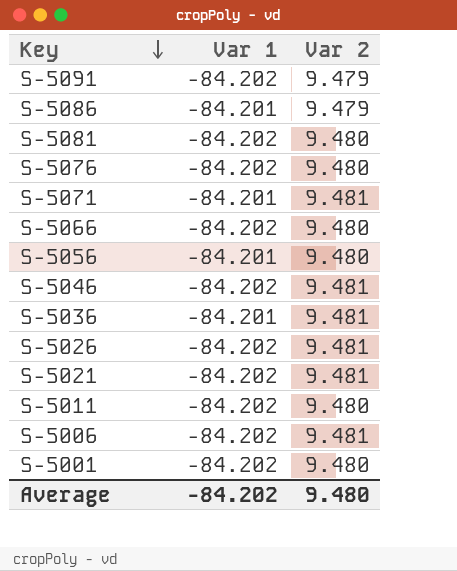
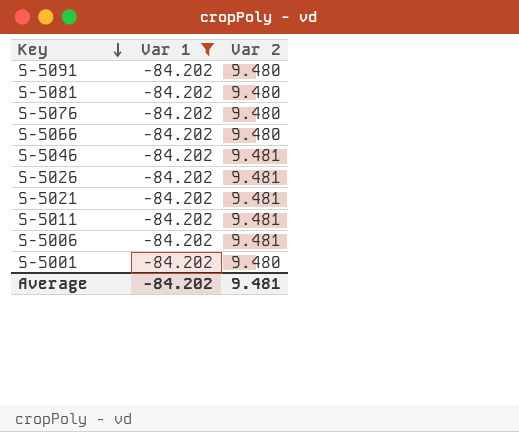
filter: none -> Var 1 = -84.202
S-5091 | Var 2: 9.479 -> 9.480
S-5011 | Var 2: 9.480 -> 9.481
Average | Var 2: 9.480 -> 9.481

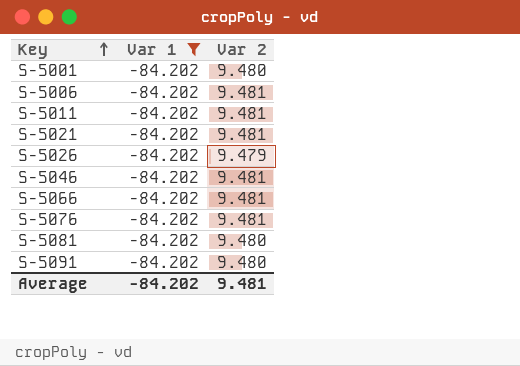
row order: Key descending -> Key ascending
S-5026 | Var 2: 9.481 -> 9.479
S-5066 | Var 2: 9.480 -> 9.481
S-5076 | Var 2: 9.480 -> 9.481

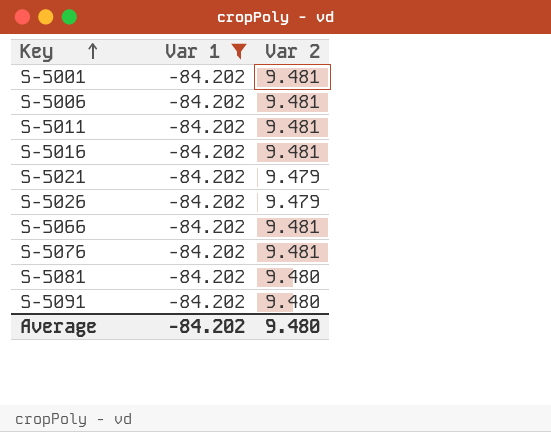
row S-5046: -84.202 | 9.481 -> none
S-5001 | Var 2: 9.480 -> 9.481
row S-5016: none -> -84.202 | 9.481
S-5021 | Var 2: 9.481 -> 9.479
Average | Var 2: 9.481 -> 9.480

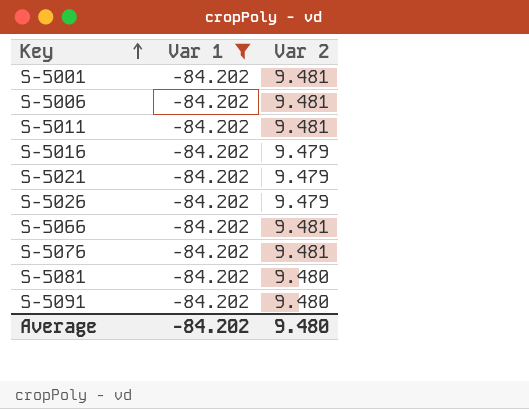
S-5016 | Var 2: 9.481 -> 9.479

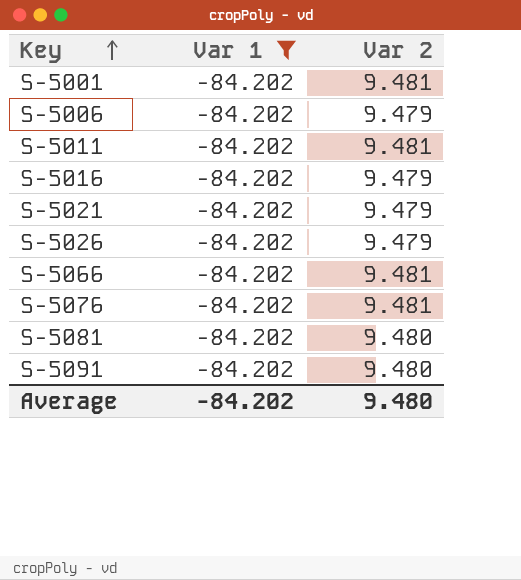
S-5006 | Var 2: 9.481 -> 9.479

